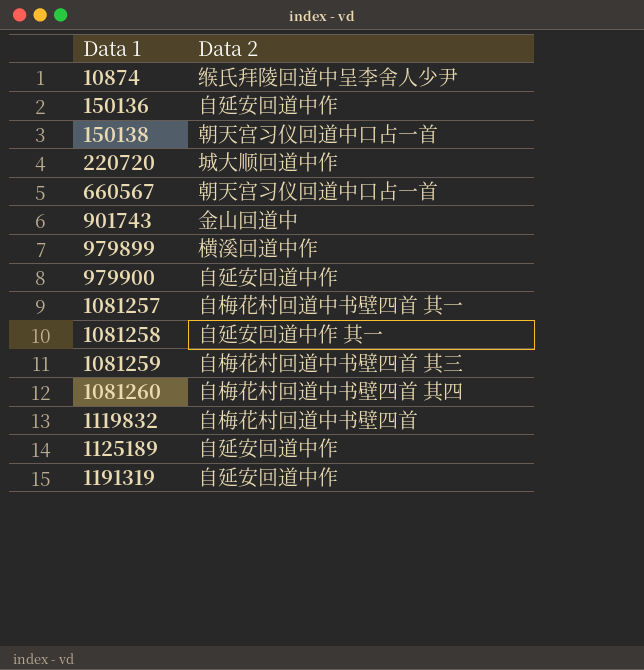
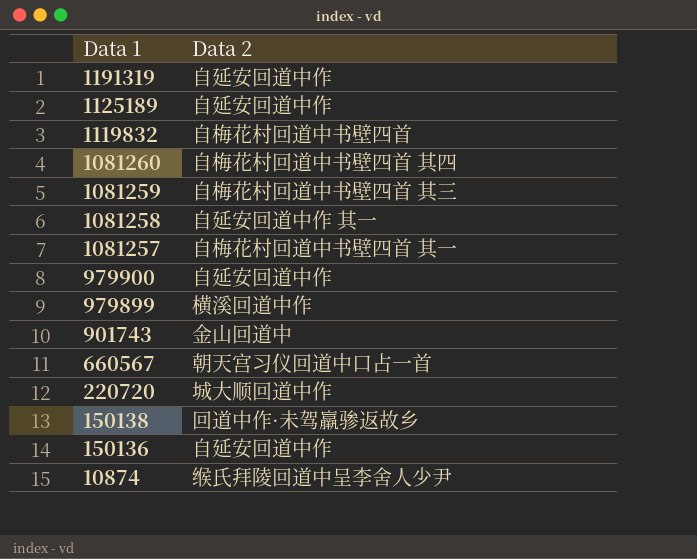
row order: Data 1 ascending -> Data 1 descending
150138 | Data 2: 朝天宫习仪回道中口占一首 -> 回道中作·未驾羸骖返故乡

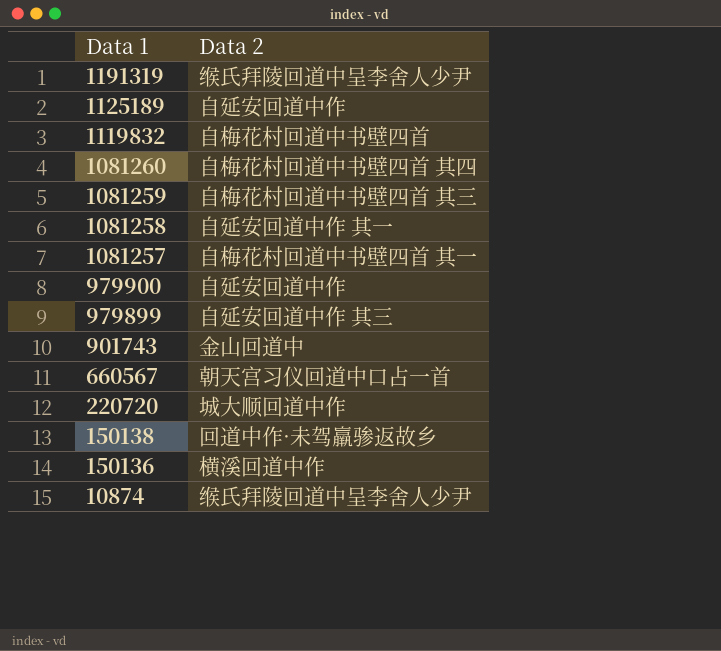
1191319 | Data 2: 自延安回道中作 -> 缑氏拜陵回道中呈李舍人少尹
979899 | Data 2: 横溪回道中作 -> 自延安回道中作 其三
150136 | Data 2: 自延安回道中作 -> 横溪回道中作

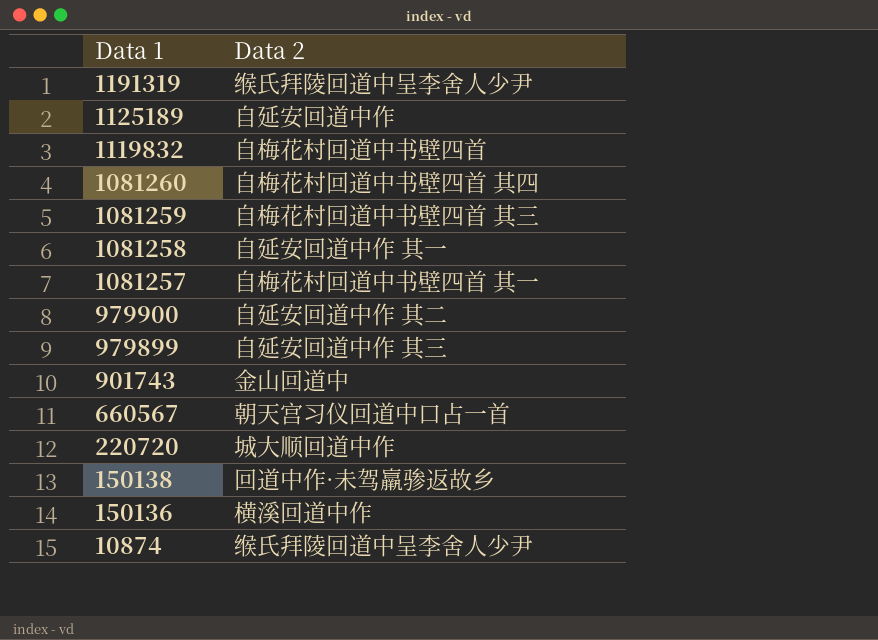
979900 | Data 2: 自延安回道中作 -> 自延安回道中作 其二

